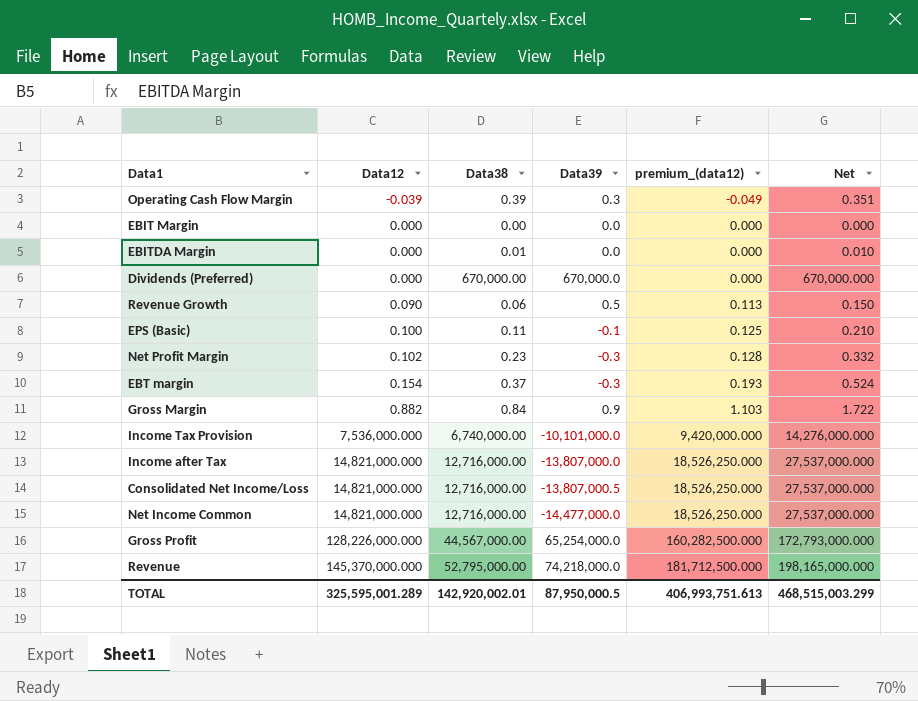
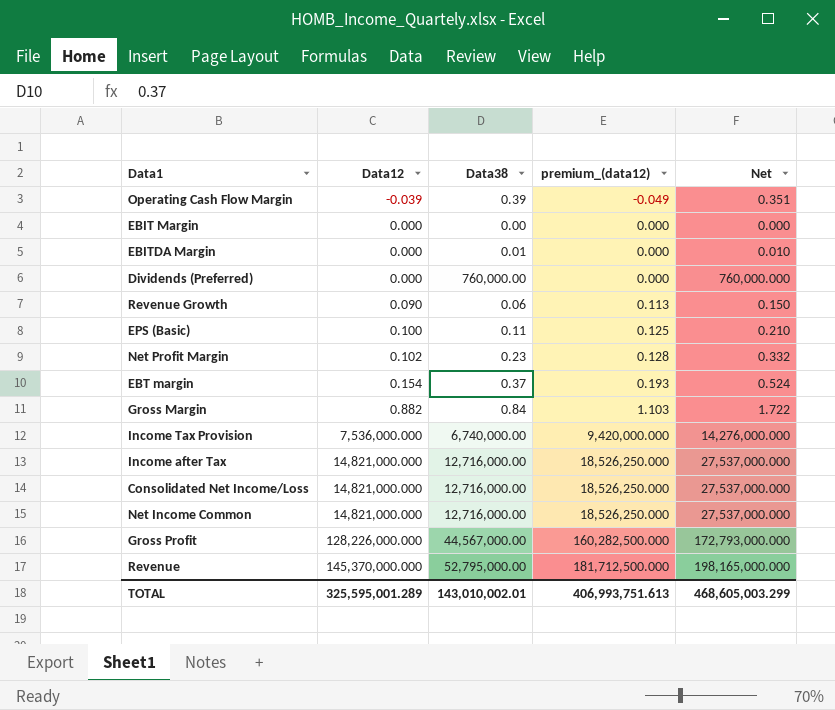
column Data39 | position: 4 -> none
Dividends (Preferred) | Data38: 670,000.00 -> 760,000.00
Dividends (Preferred) | Net: 670,000.000 -> 760,000.000
TOTAL | Data38: 142,920,002.01 -> 143,010,002.01
TOTAL | Net: 468,515,003.299 -> 468,605,003.299

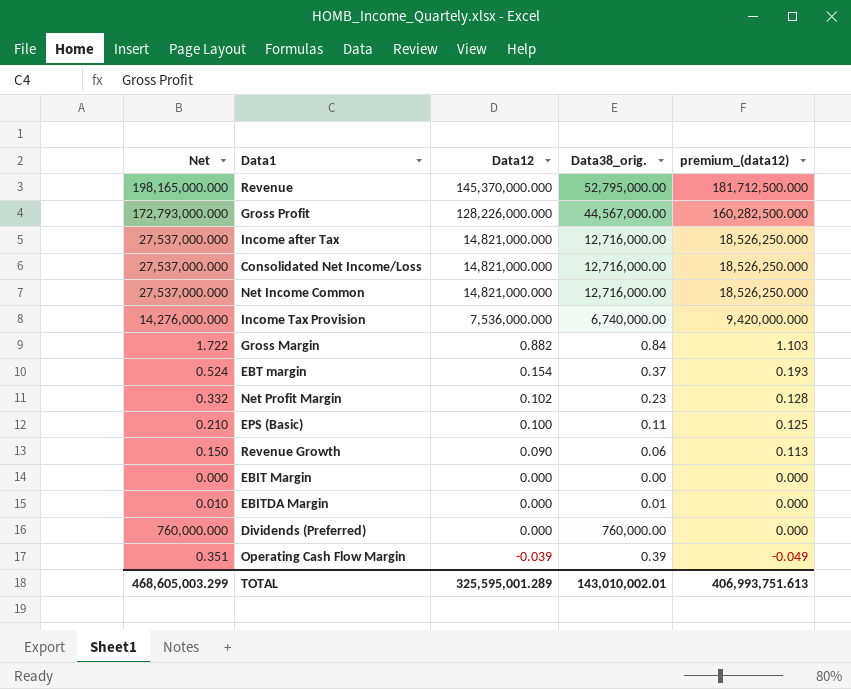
row order: Data12 ascending -> Data12 descending
column Net | position: 5 -> 1
column name: Data38 -> Data38_orig.

